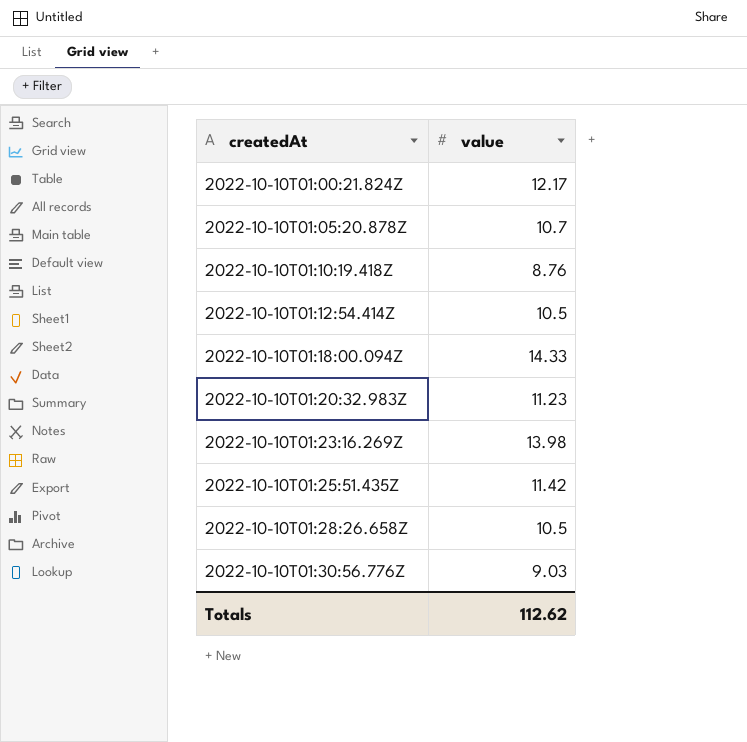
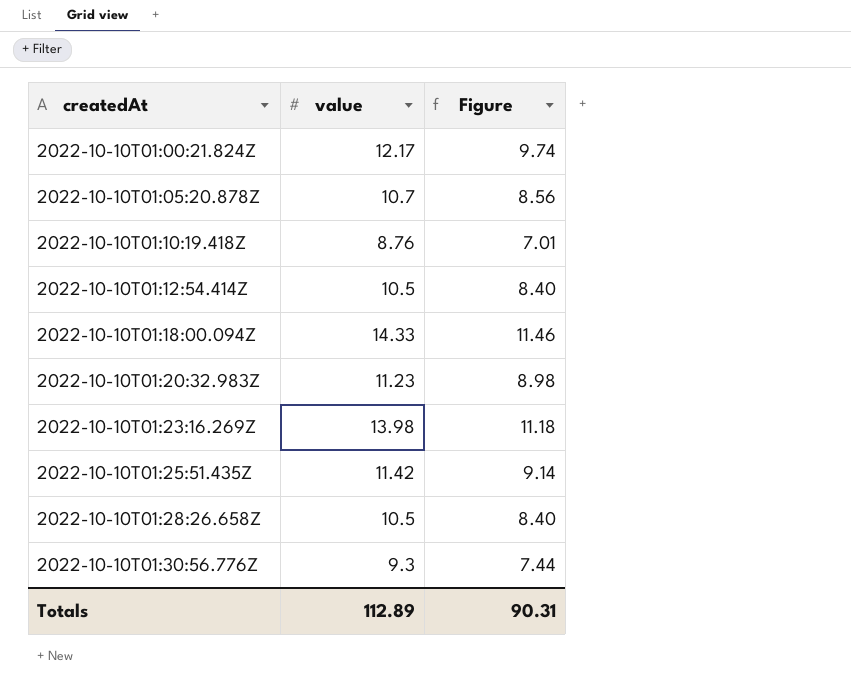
column Figure | formula: none -> [value] * 0.8
2022-10-10T01:30:56.776Z | value: 9.03 -> 9.3
Totals | value: 112.62 -> 112.89

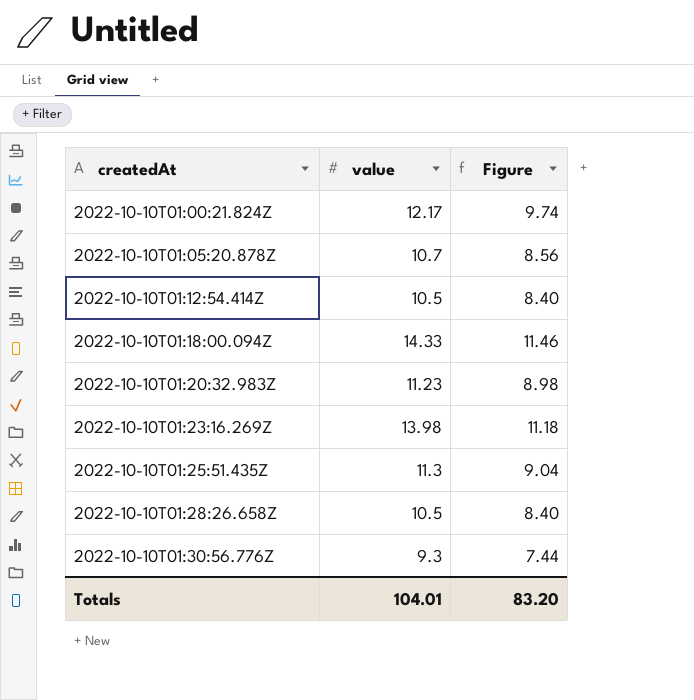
row 2022-10-10T01:10:19.418Z: 8.76 | 7.01 -> none
2022-10-10T01:25:51.435Z | value: 11.42 -> 11.3
2022-10-10T01:25:51.435Z | Figure: 9.14 -> 9.04
Totals | value: 112.89 -> 104.01
Totals | Figure: 90.31 -> 83.20

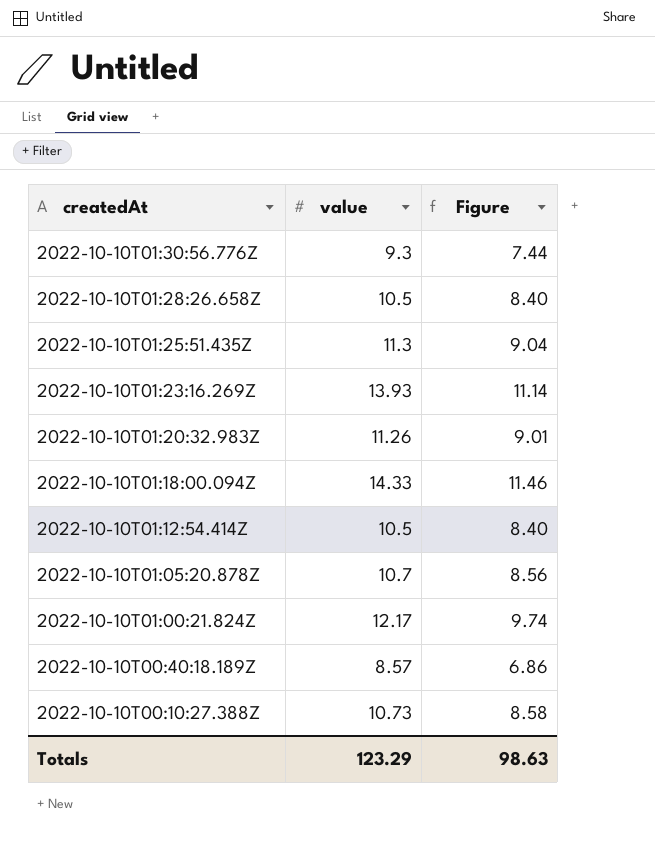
row order: createdAt ascending -> createdAt descending
2022-10-10T01:23:16.269Z | value: 13.98 -> 13.93
2022-10-10T01:23:16.269Z | Figure: 11.18 -> 11.14
2022-10-10T01:20:32.983Z | value: 11.23 -> 11.26
2022-10-10T01:20:32.983Z | Figure: 8.98 -> 9.01
row 2022-10-10T00:40:18.189Z: none -> 8.57 | 6.86
row 2022-10-10T00:10:27.388Z: none -> 10.73 | 8.58
Totals | value: 104.01 -> 123.29
Totals | Figure: 83.20 -> 98.63

